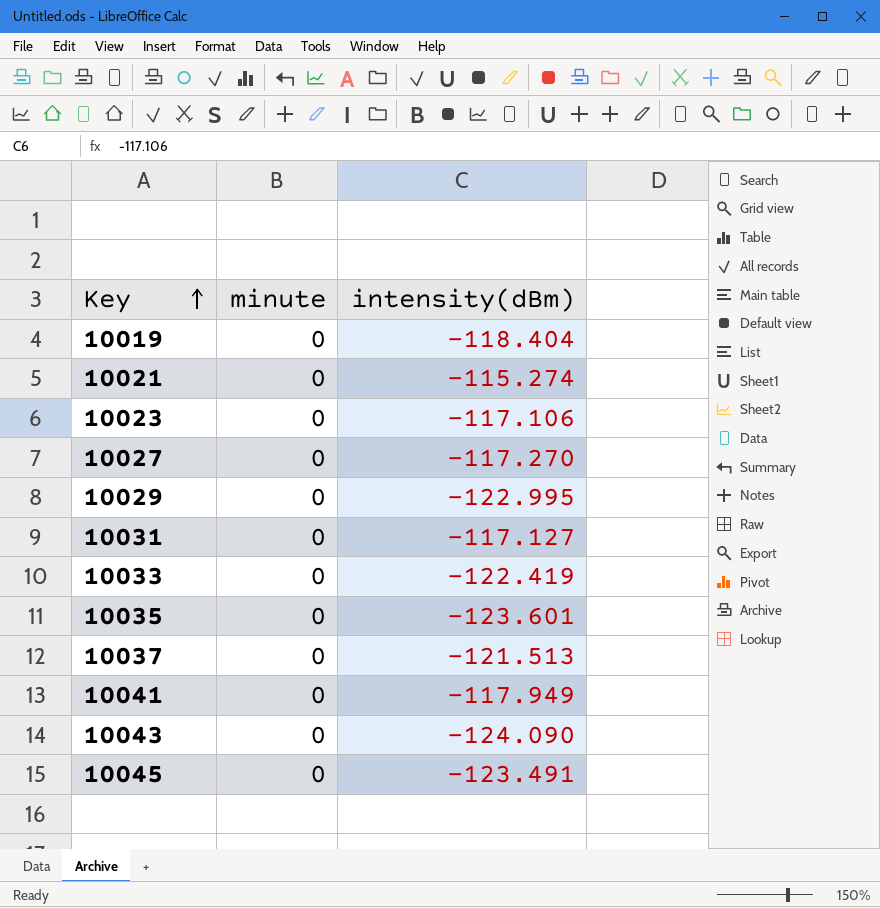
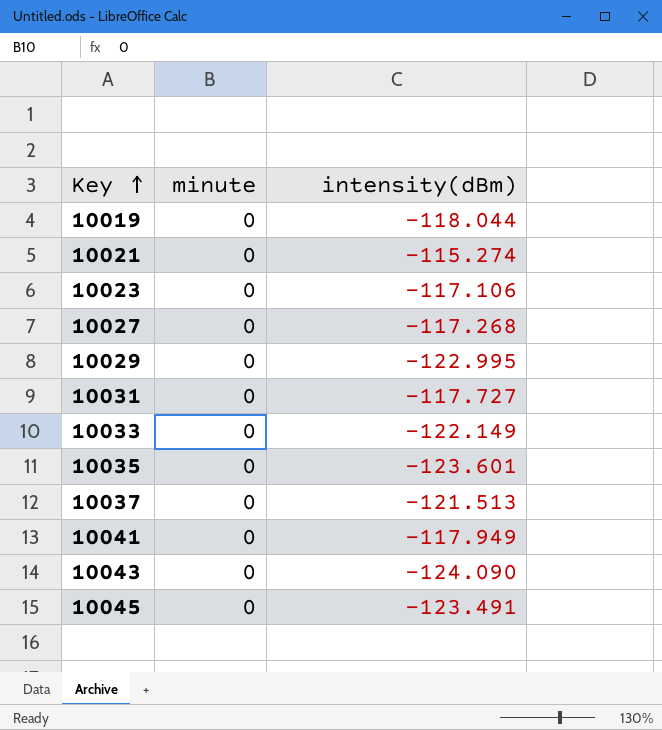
10019 | intensity(dBm): -118.404 -> -118.044
10027 | intensity(dBm): -117.270 -> -117.268
10031 | intensity(dBm): -117.127 -> -117.727
10033 | intensity(dBm): -122.419 -> -122.149

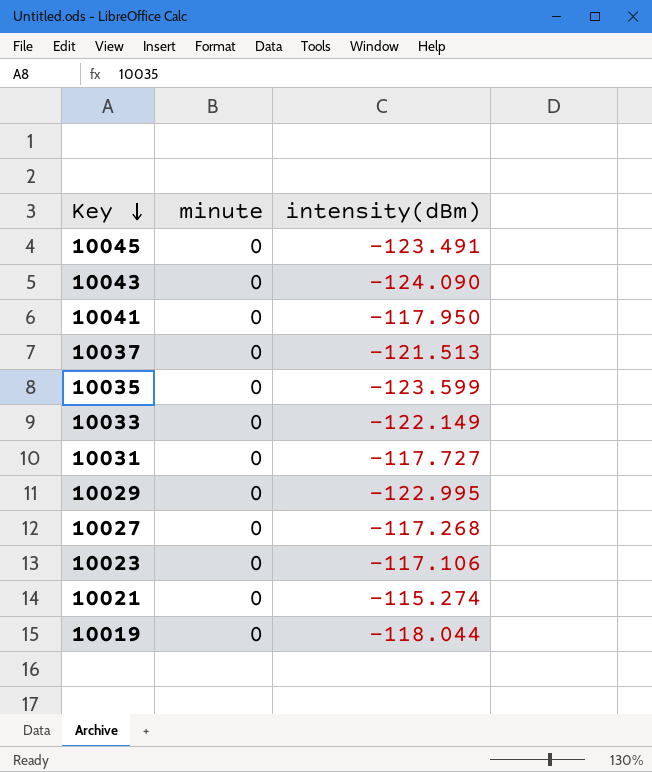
row order: Key ascending -> Key descending
10041 | intensity(dBm): -117.949 -> -117.950
10035 | intensity(dBm): -123.601 -> -123.599

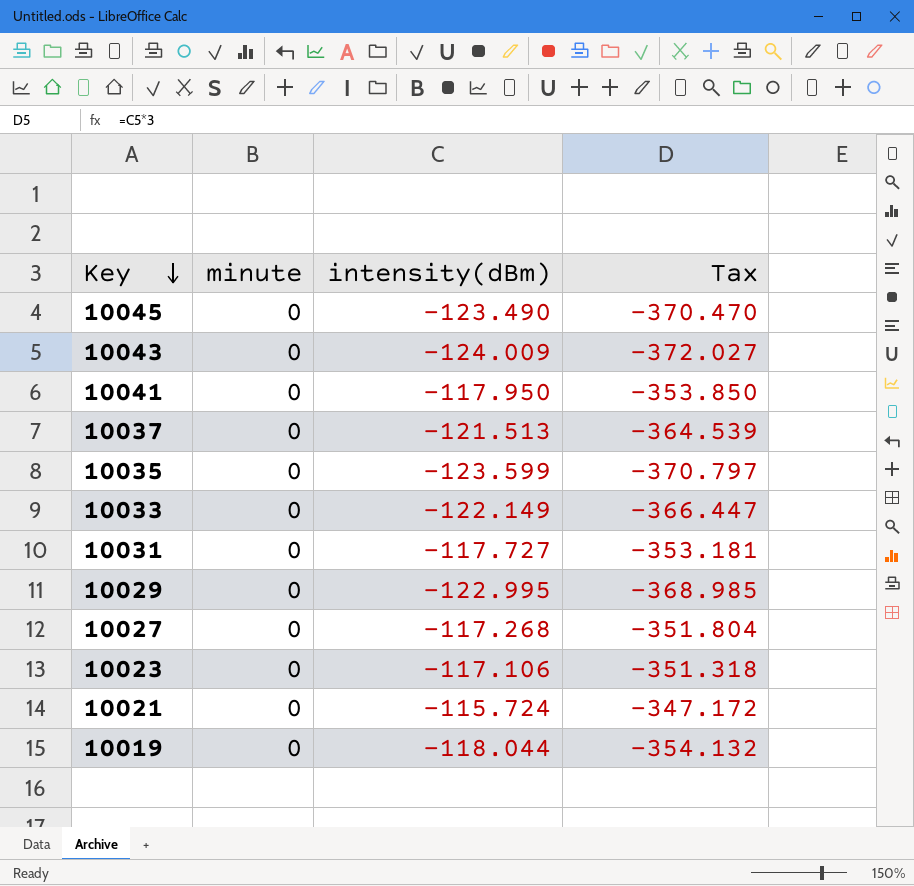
column Tax | formula: none -> [intensity(dBm)] * 3
10045 | intensity(dBm): -123.491 -> -123.490
10043 | intensity(dBm): -124.090 -> -124.009
10021 | intensity(dBm): -115.274 -> -115.724

